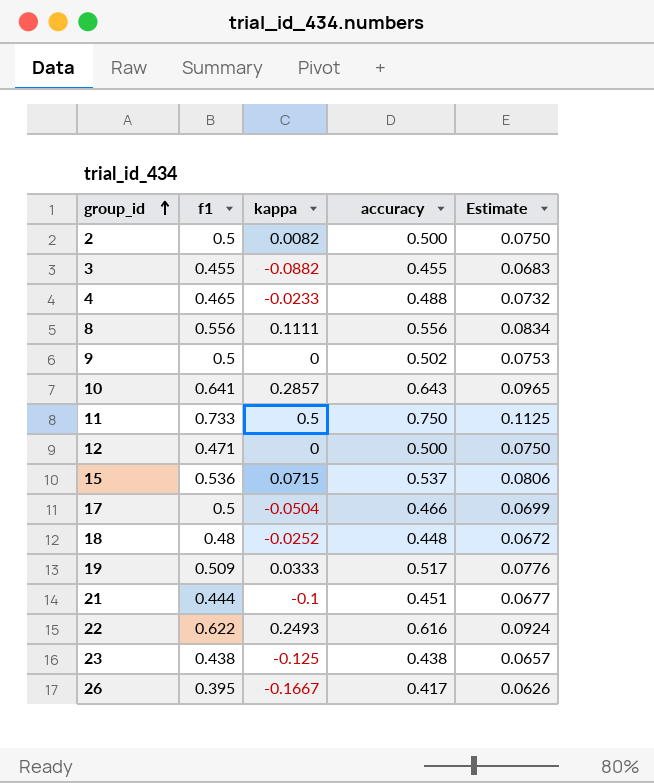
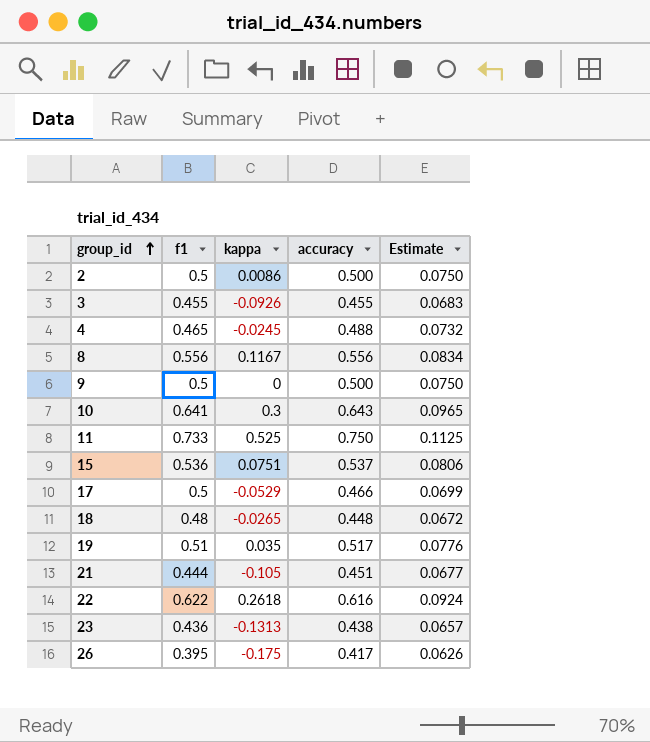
row 12: 0.471 | 0 | 0.500 | 0.0750 -> none
2 | kappa: 0.0082 -> 0.0086
3 | kappa: -0.0882 -> -0.0926
4 | kappa: -0.0233 -> -0.0245
8 | kappa: 0.1111 -> 0.1167
9 | accuracy: 0.502 -> 0.500
9 | Estimate: 0.0753 -> 0.0750
10 | kappa: 0.2857 -> 0.3
11 | kappa: 0.5 -> 0.525
15 | kappa: 0.0715 -> 0.0751
17 | kappa: -0.0504 -> -0.0529
18 | kappa: -0.0252 -> -0.0265
19 | f1: 0.509 -> 0.51
19 | kappa: 0.0333 -> 0.035
21 | kappa: -0.1 -> -0.105
22 | kappa: 0.2493 -> 0.2618
23 | f1: 0.438 -> 0.436
23 | kappa: -0.125 -> -0.1313
26 | kappa: -0.1667 -> -0.175

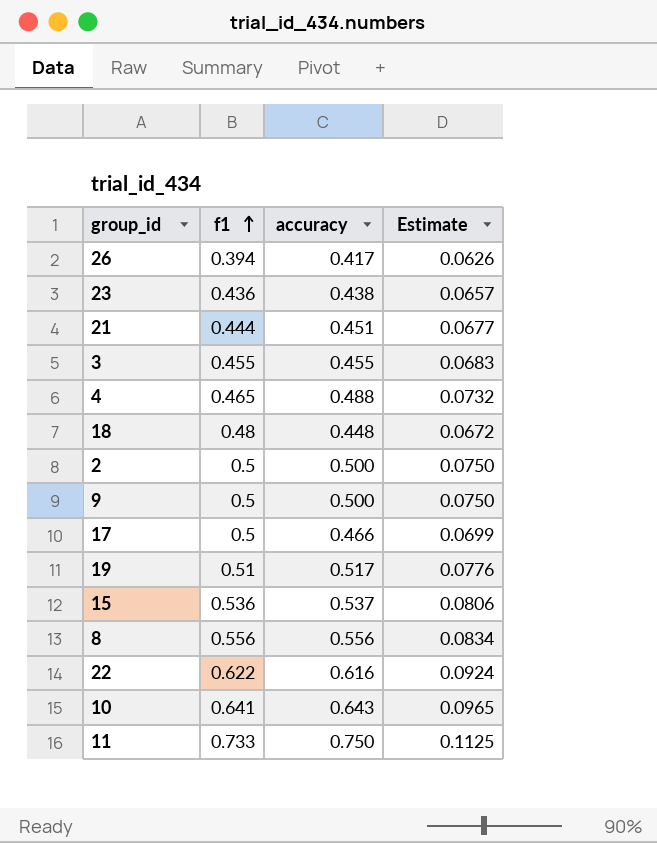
row order: group_id ascending -> f1 ascending
column kappa | position: 3 -> none
26 | f1: 0.395 -> 0.394

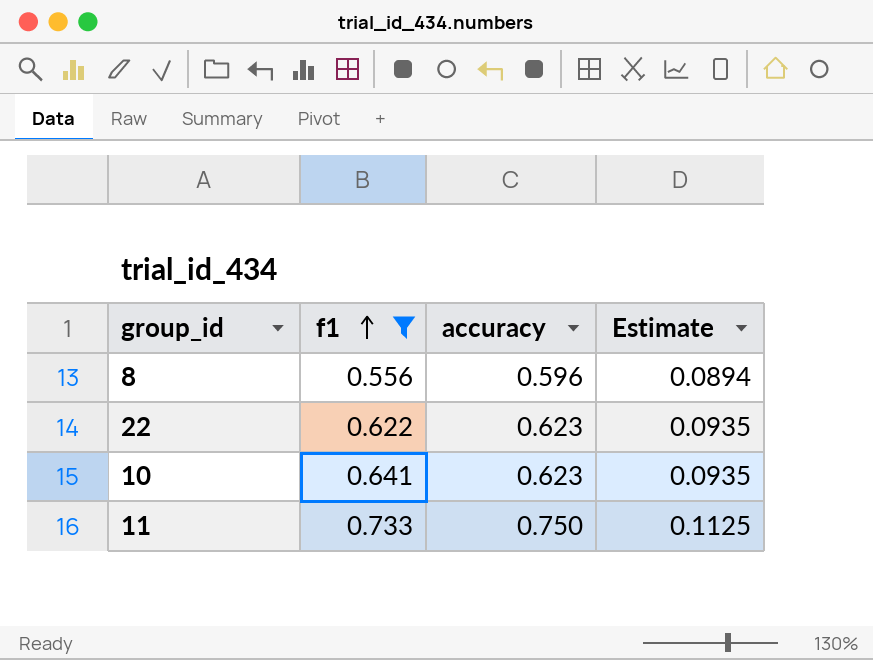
filter: none -> f1 >= 0.556
8 | accuracy: 0.556 -> 0.596
8 | Estimate: 0.0834 -> 0.0894
22 | accuracy: 0.616 -> 0.623
22 | Estimate: 0.0924 -> 0.0935
10 | accuracy: 0.643 -> 0.623
10 | Estimate: 0.0965 -> 0.0935

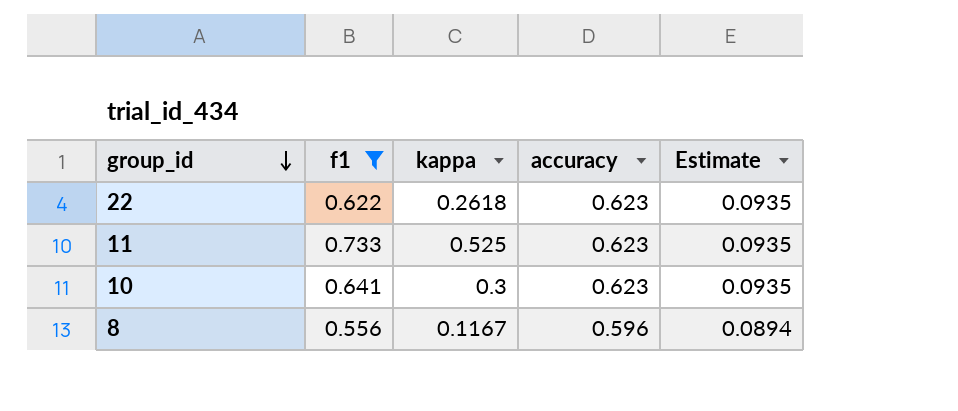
row order: f1 ascending -> group_id descending
column kappa | position: none -> 3
11 | accuracy: 0.750 -> 0.623
11 | Estimate: 0.1125 -> 0.0935

